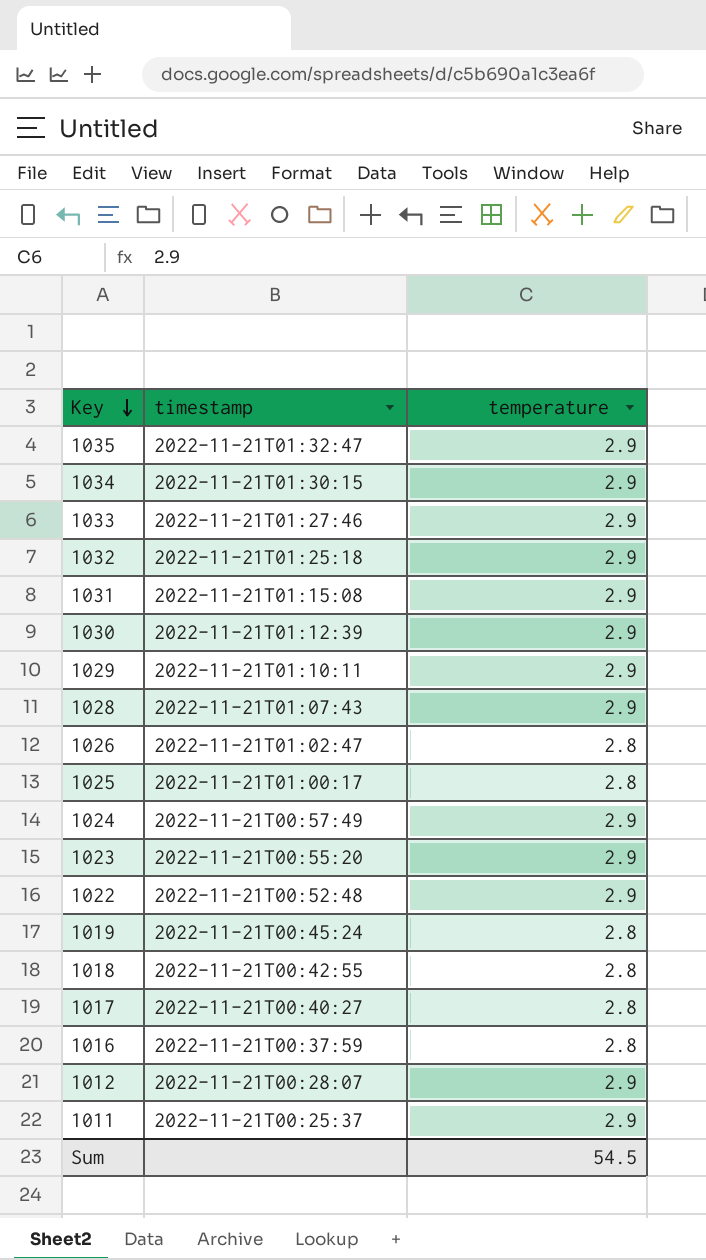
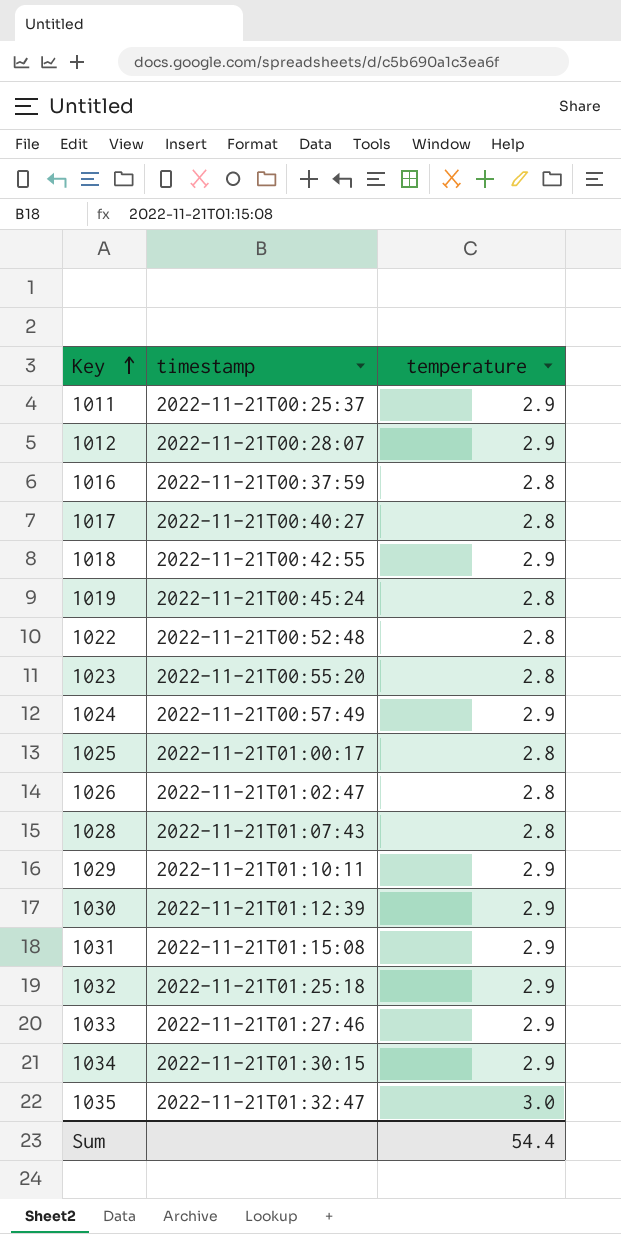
row order: Key descending -> Key ascending
1018 | temperature: 2.8 -> 2.9
1022 | temperature: 2.9 -> 2.8
1023 | temperature: 2.9 -> 2.8
1028 | temperature: 2.9 -> 2.8
1035 | temperature: 2.9 -> 3.0
Sum | temperature: 54.5 -> 54.4

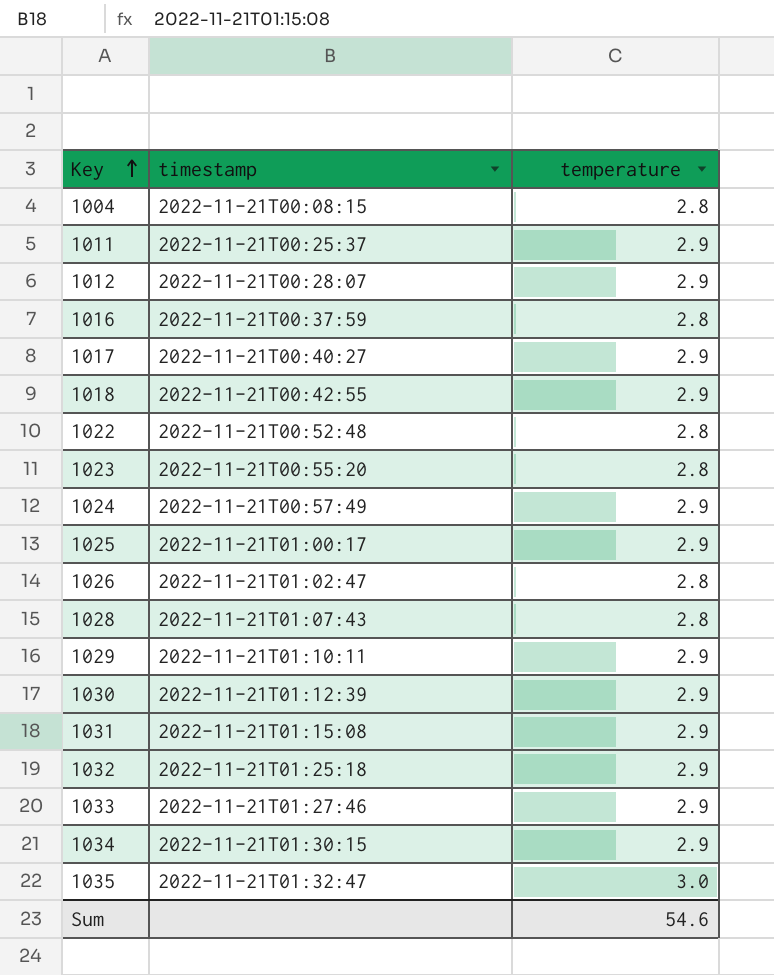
row 1019: 2022-11-21T00:45:24 | 2.8 -> none
row 1004: none -> 2022-11-21T00:08:15 | 2.8
1017 | temperature: 2.8 -> 2.9
1025 | temperature: 2.8 -> 2.9
Sum | temperature: 54.4 -> 54.6

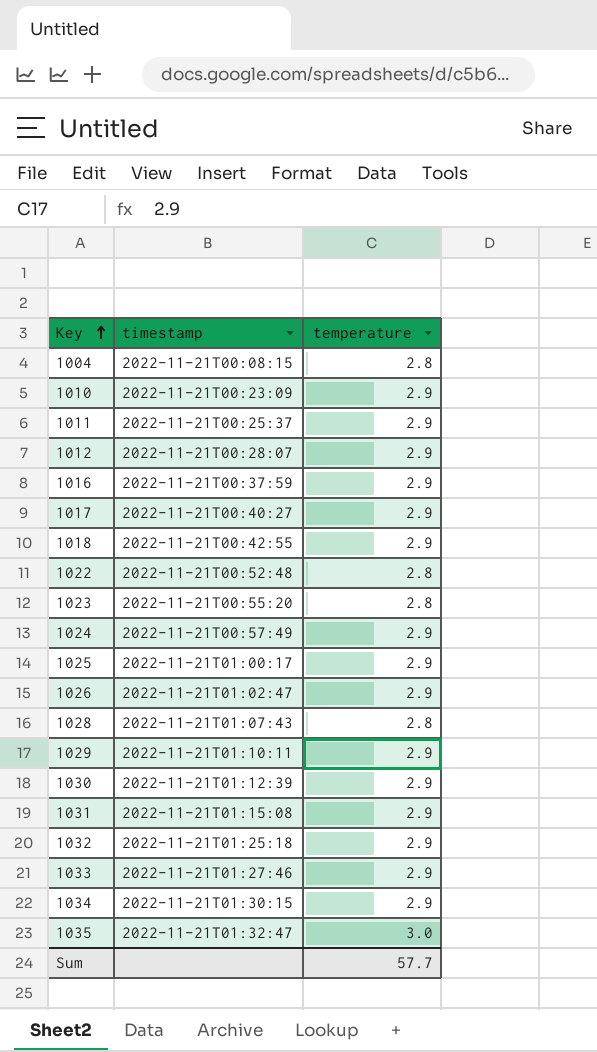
row 1010: none -> 2022-11-21T00:23:09 | 2.9
1016 | temperature: 2.8 -> 2.9
1026 | temperature: 2.8 -> 2.9
Sum | temperature: 54.6 -> 57.7

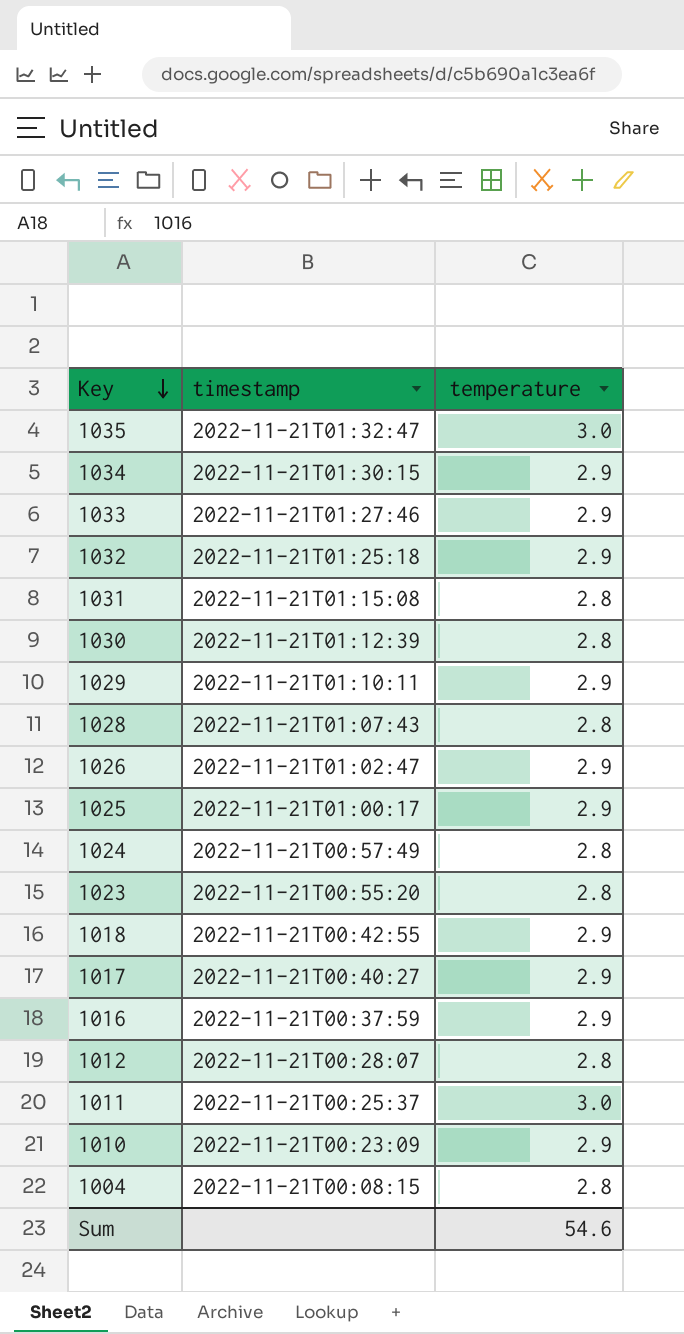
row order: Key ascending -> Key descending
row 1022: 2022-11-21T00:52:48 | 2.8 -> none
1031 | temperature: 2.9 -> 2.8
1030 | temperature: 2.9 -> 2.8
1024 | temperature: 2.9 -> 2.8
1012 | temperature: 2.9 -> 2.8
1011 | temperature: 2.9 -> 3.0
Sum | temperature: 57.7 -> 54.6

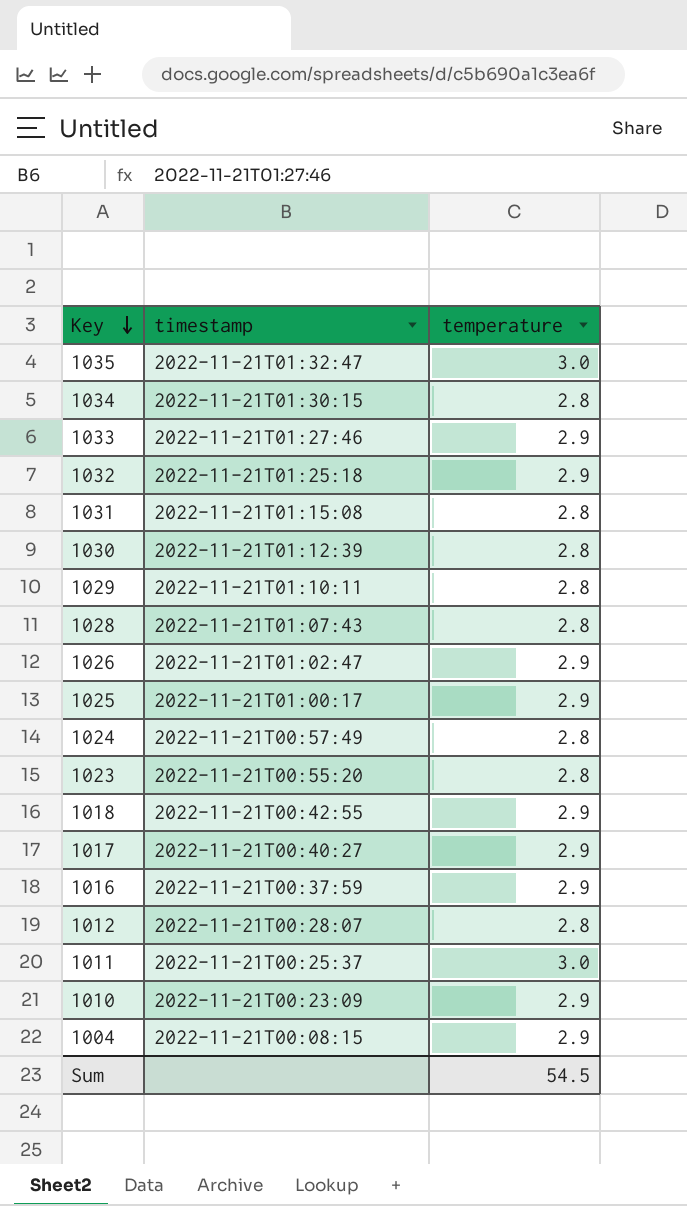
1034 | temperature: 2.9 -> 2.8
1029 | temperature: 2.9 -> 2.8
1004 | temperature: 2.8 -> 2.9
Sum | temperature: 54.6 -> 54.5

